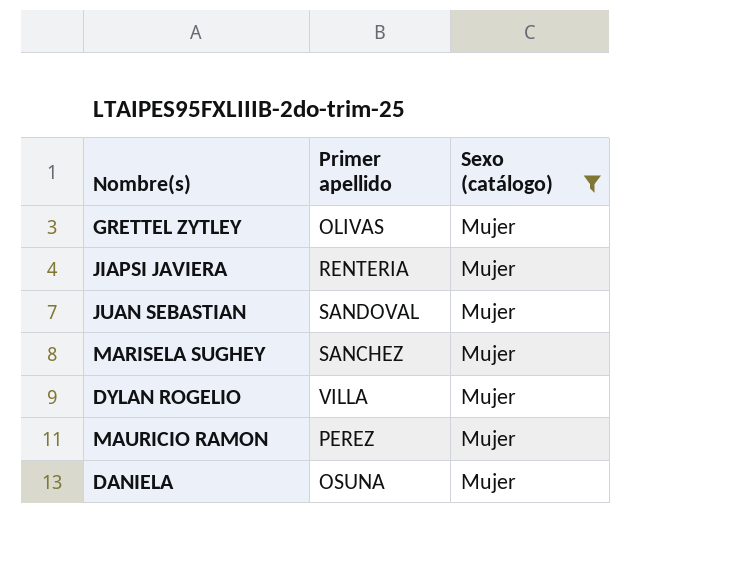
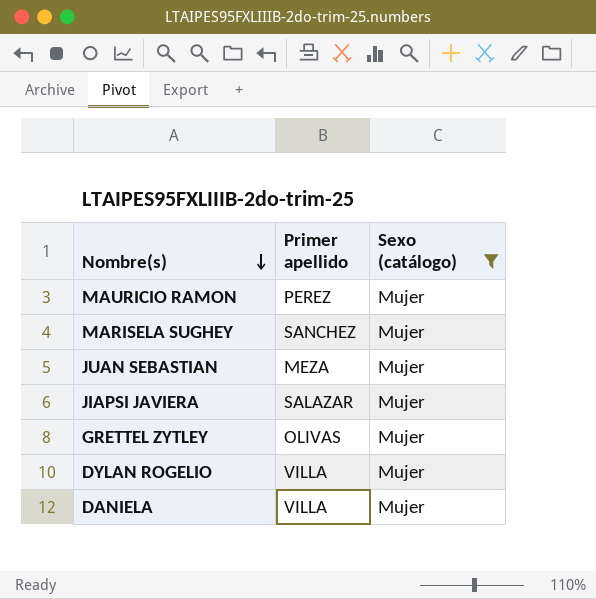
row order: none -> Nombre(s) descending
JUAN SEBASTIAN | Primer apellido: SANDOVAL -> MEZA
JIAPSI JAVIERA | Primer apellido: RENTERIA -> SALAZAR
DANIELA | Primer apellido: OSUNA -> VILLA

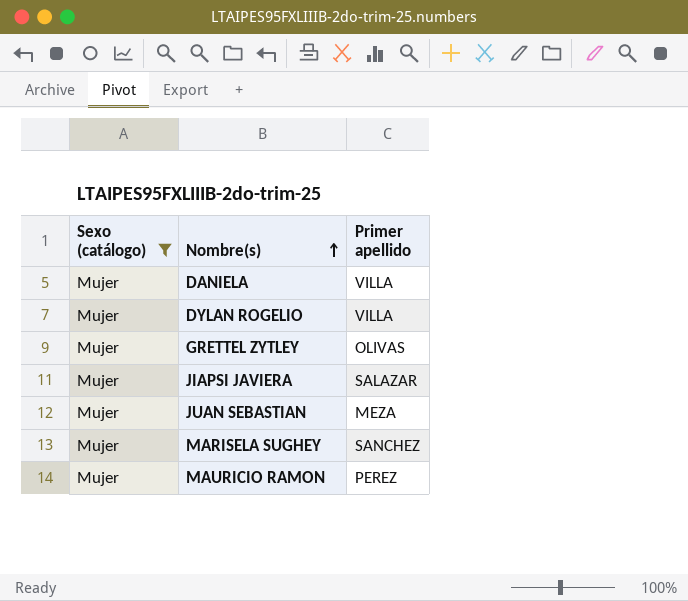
row order: Nombre(s) descending -> Nombre(s) ascending
column Sexo (catálogo) | position: 3 -> 1

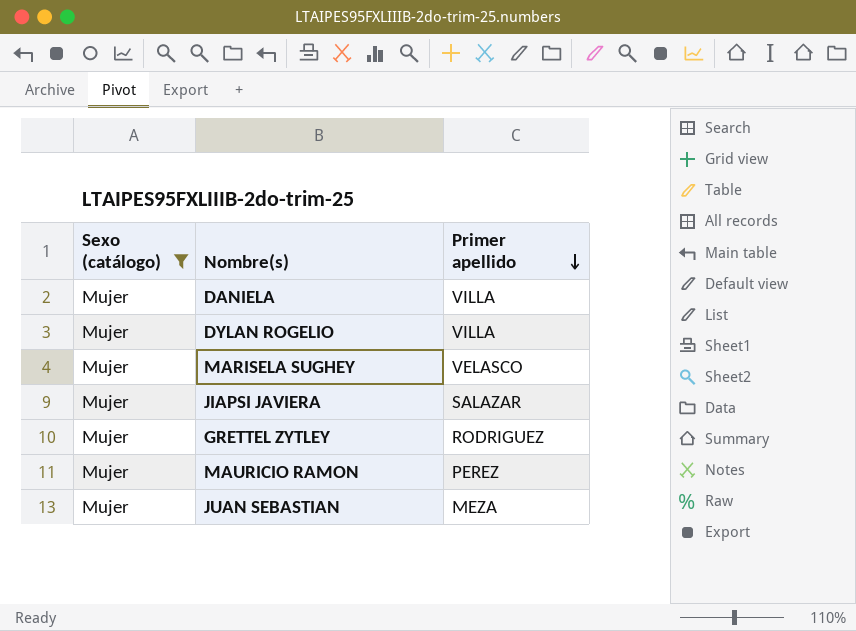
row order: Nombre(s) ascending -> Primer apellido descending
MARISELA SUGHEY | Primer apellido: SANCHEZ -> VELASCO
GRETTEL ZYTLEY | Primer apellido: OLIVAS -> RODRIGUEZ

